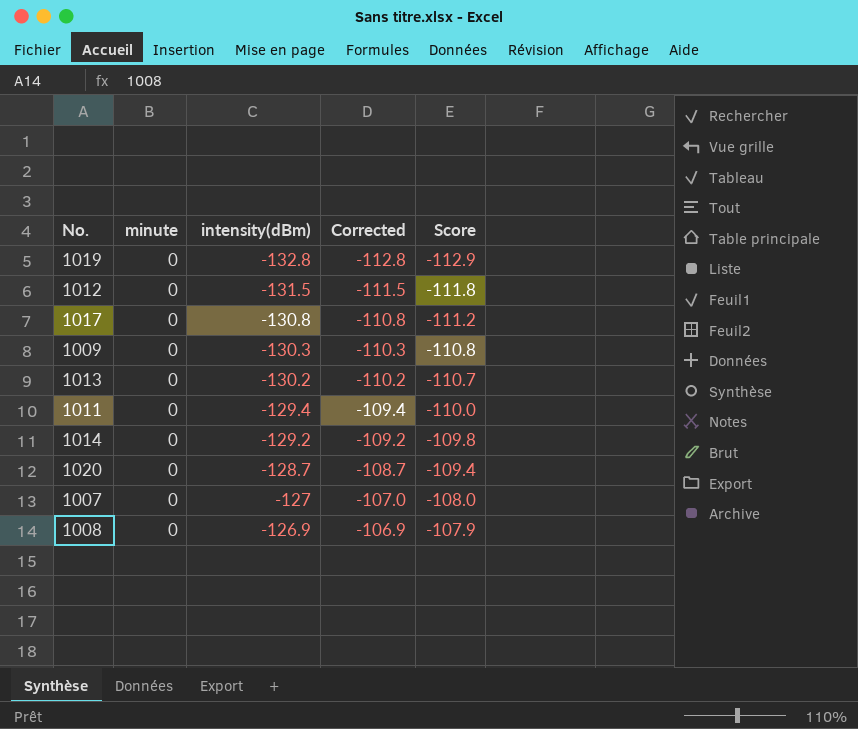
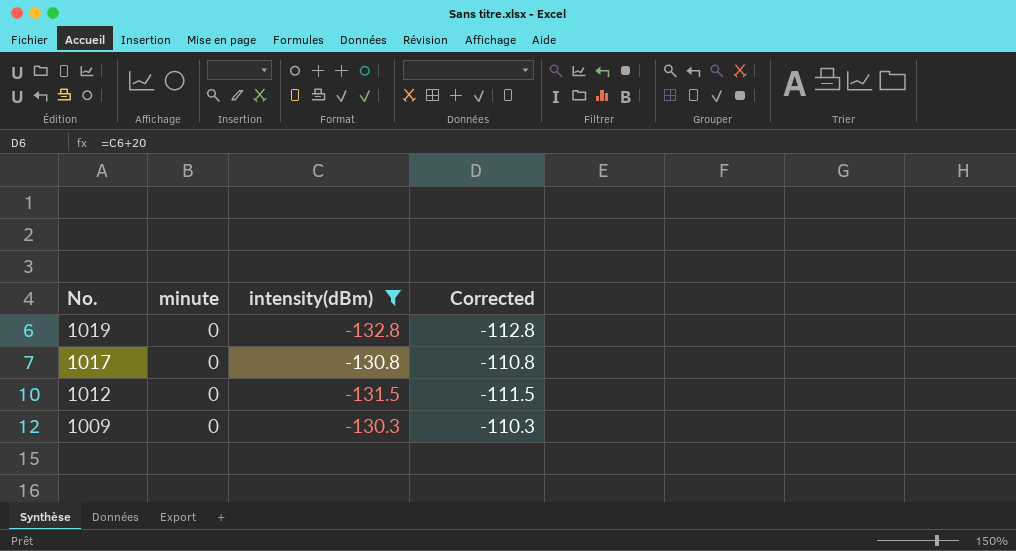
filter: none -> intensity(dBm) <= -130.3
row order: intensity(dBm) ascending -> No. descending
column Score | formula: [intensity(dBm)] * 0.85 -> none

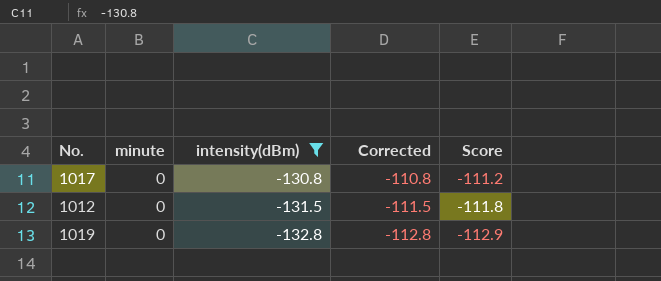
row order: No. descending -> intensity(dBm) descending
column Score | formula: none -> [intensity(dBm)] * 0.85
row 1009: 0 | -130.3 | -110.3 -> none

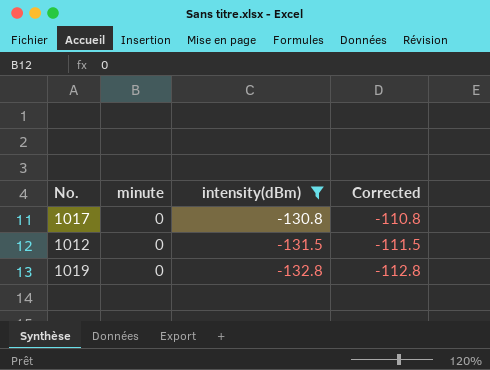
column Score | formula: [intensity(dBm)] * 0.85 -> none

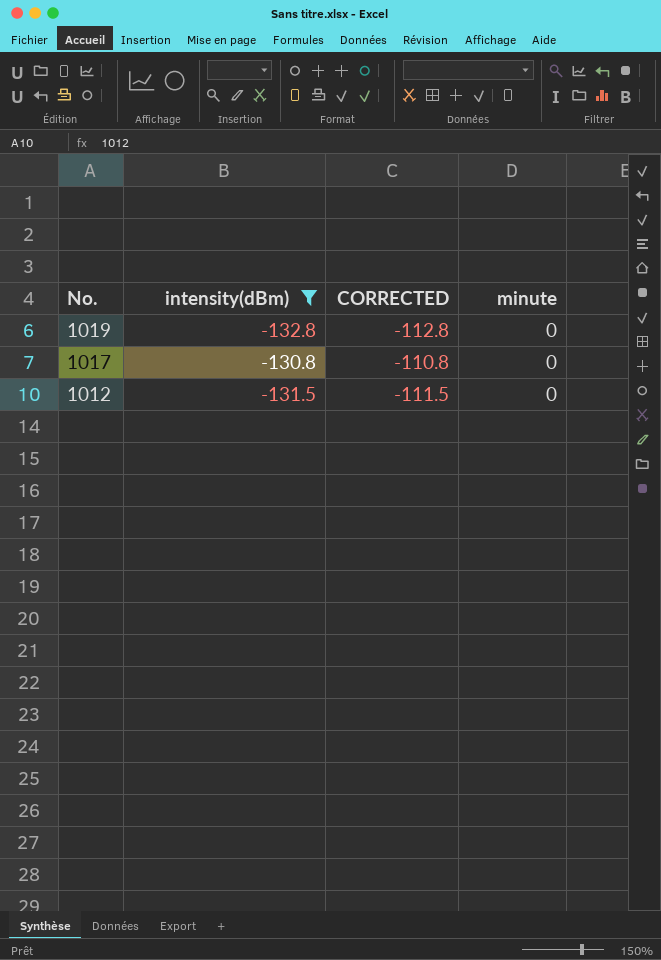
row order: intensity(dBm) descending -> No. descending
column name: Corrected -> CORRECTED
column minute | position: 2 -> 4

